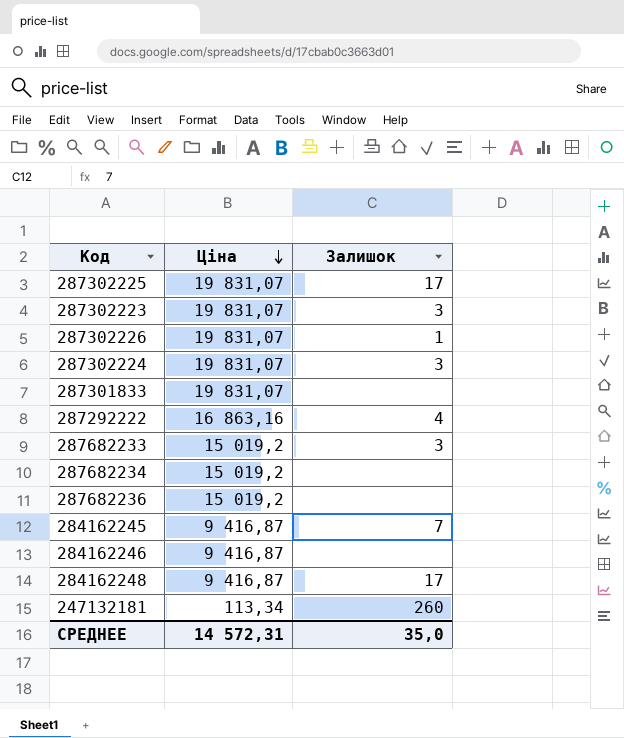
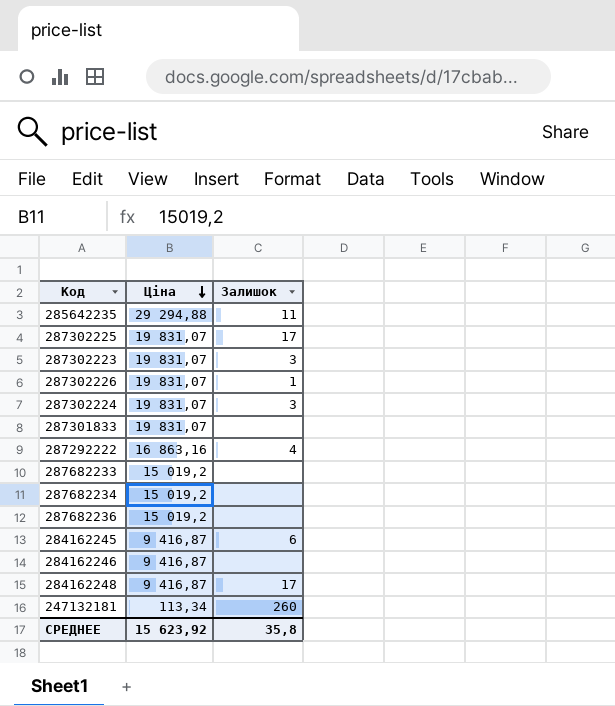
row 285642235: none -> 29 294,88 | 11
287682233 | Залишок: 3 -> none
284162245 | Залишок: 7 -> 6
СРЕДНЕЕ | Ціна: 14 572,31 -> 15 623,92
СРЕДНЕЕ | Залишок: 35,0 -> 35,8

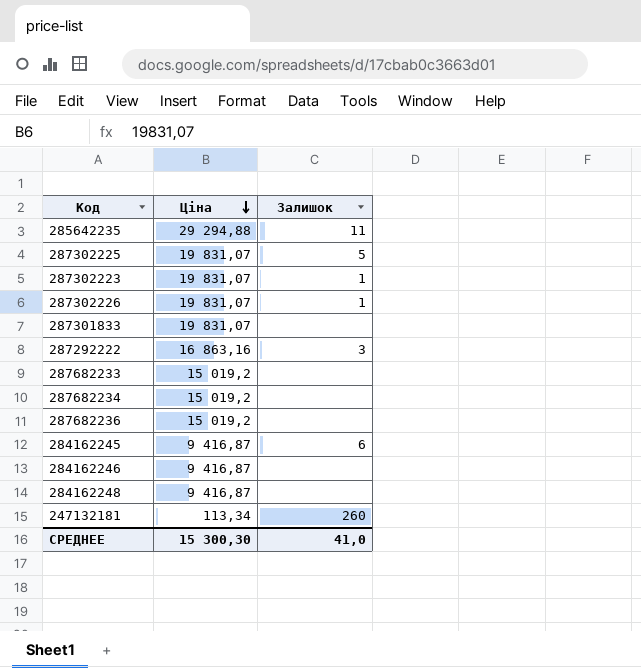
row 287302224: 19 831,07 | 3 -> none
287302225 | Залишок: 17 -> 5
287302223 | Залишок: 3 -> 1
287292222 | Залишок: 4 -> 3
284162248 | Залишок: 17 -> none
СРЕДНЕЕ | Ціна: 15 623,92 -> 15 300,30
СРЕДНЕЕ | Залишок: 35,8 -> 41,0

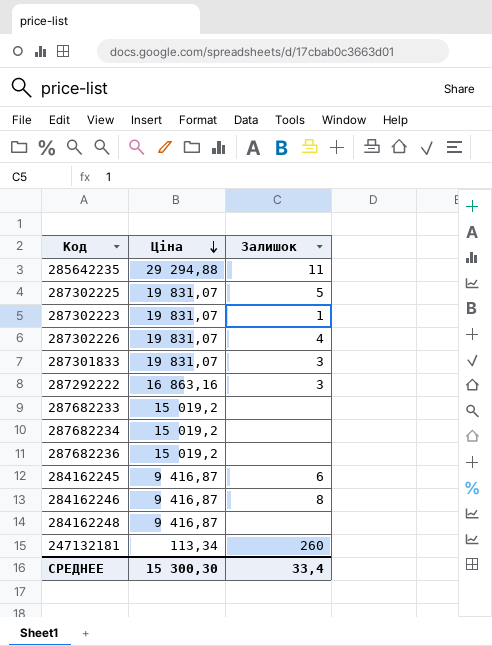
287302226 | Залишок: 1 -> 4
287301833 | Залишок: none -> 3
284162246 | Залишок: none -> 8
СРЕДНЕЕ | Залишок: 41,0 -> 33,4

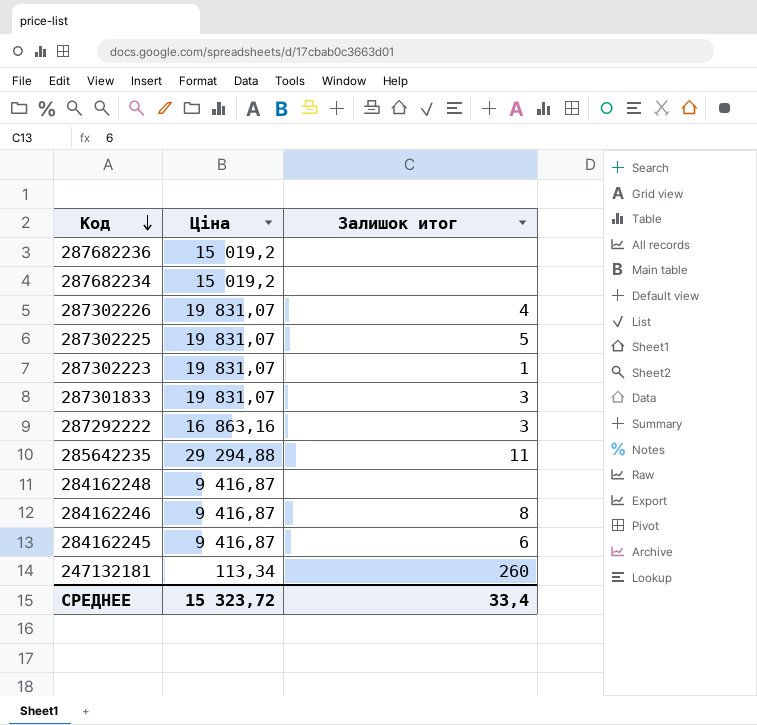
row order: Ціна descending -> Код descending
column name: Залишок -> Залишок итог
row 287682233: 15 019,2 | none -> none
СРЕДНЕЕ | Ціна: 15 300,30 -> 15 323,72

